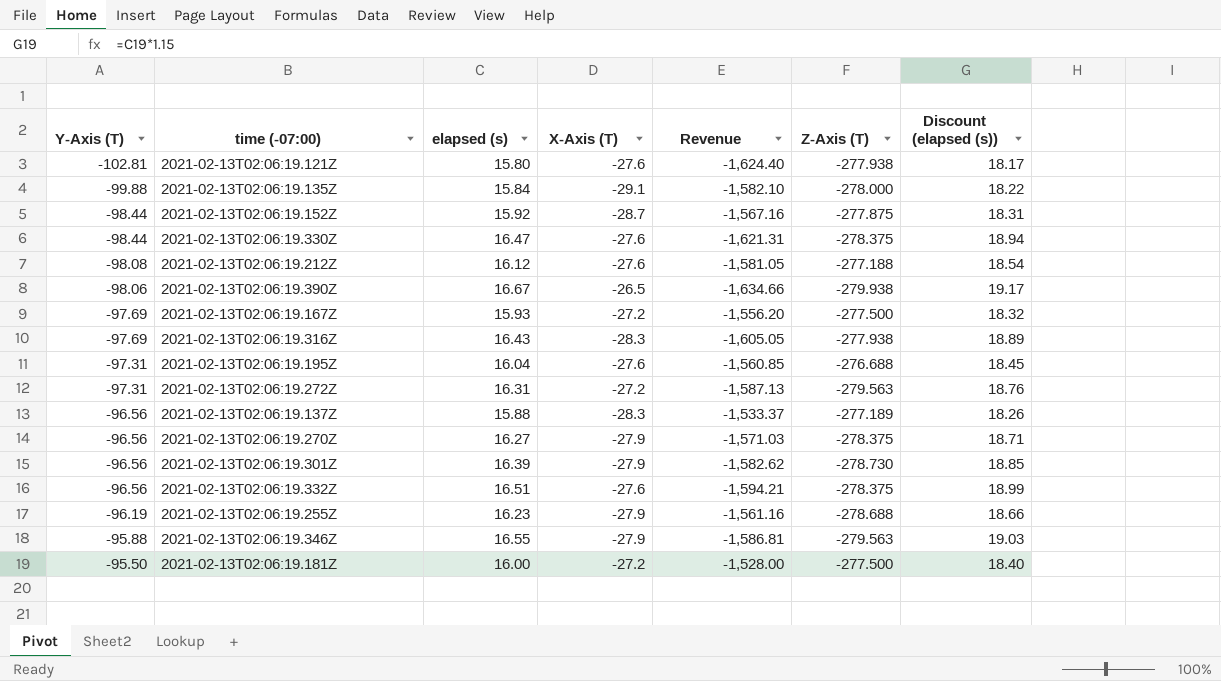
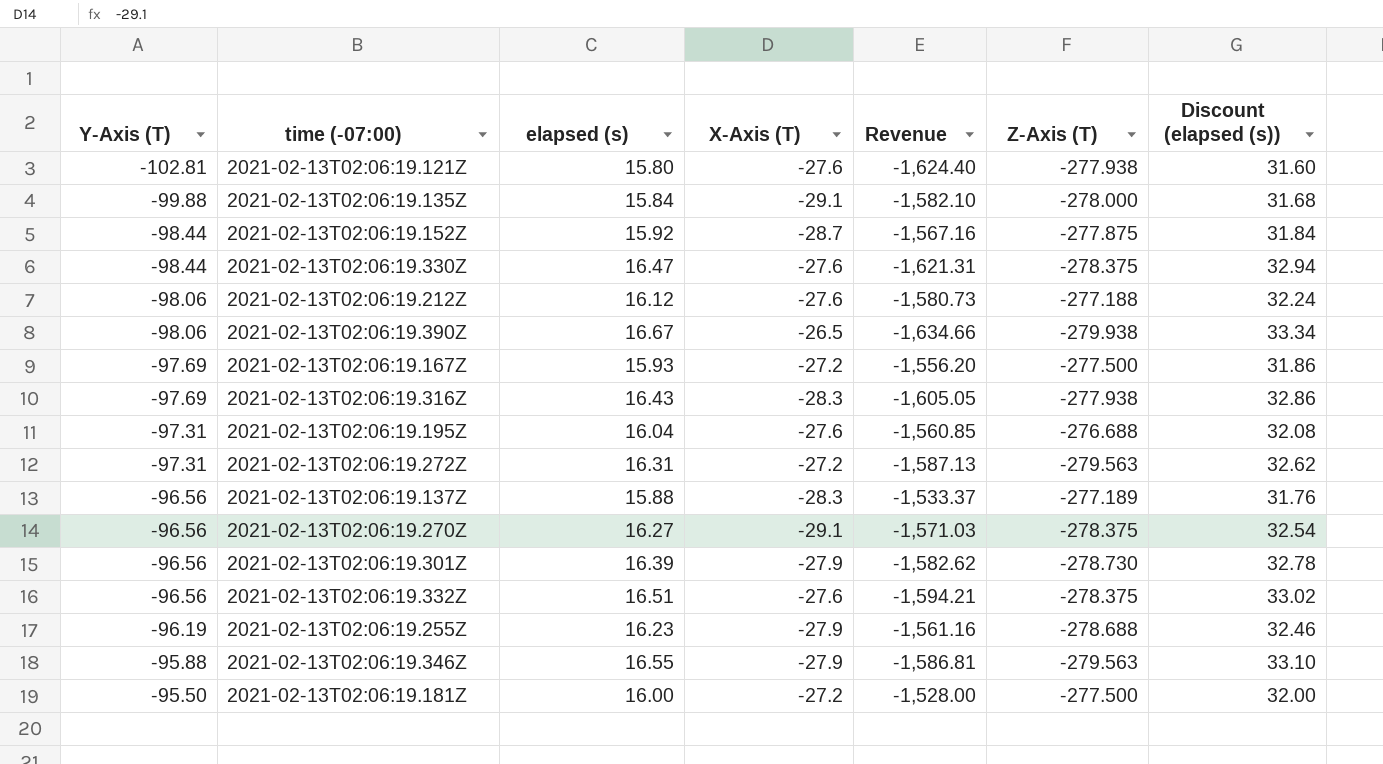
column Discount (elapsed (s)) | formula: [elapsed (s)] * 1.15 -> [elapsed (s)] * 2
2021-02-13T02:06:19.212Z | Y-Axis (T): -98.08 -> -98.06
2021-02-13T02:06:19.212Z | Revenue: -1,581.05 -> -1,580.73
2021-02-13T02:06:19.270Z | X-Axis (T): -27.9 -> -29.1

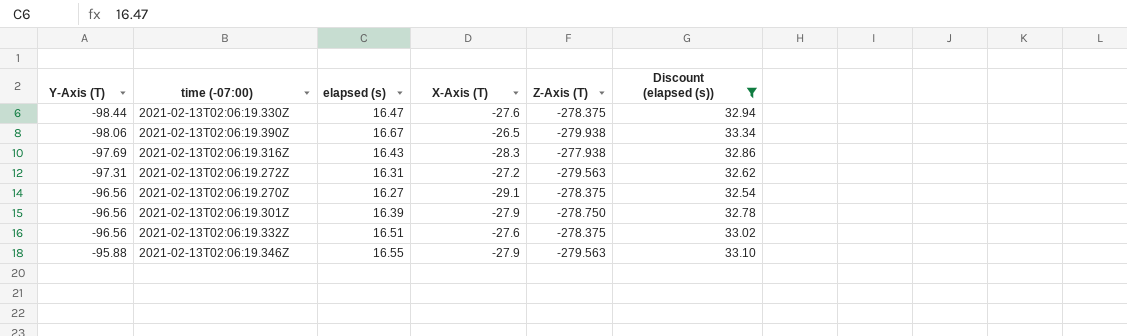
filter: none -> Discount (elapsed (s)) >= 32.54
column Revenue | formula: [Y-Axis (T)] * [elapsed (s)] -> none
2021-02-13T02:06:19.301Z | Z-Axis (T): -278.730 -> -278.750

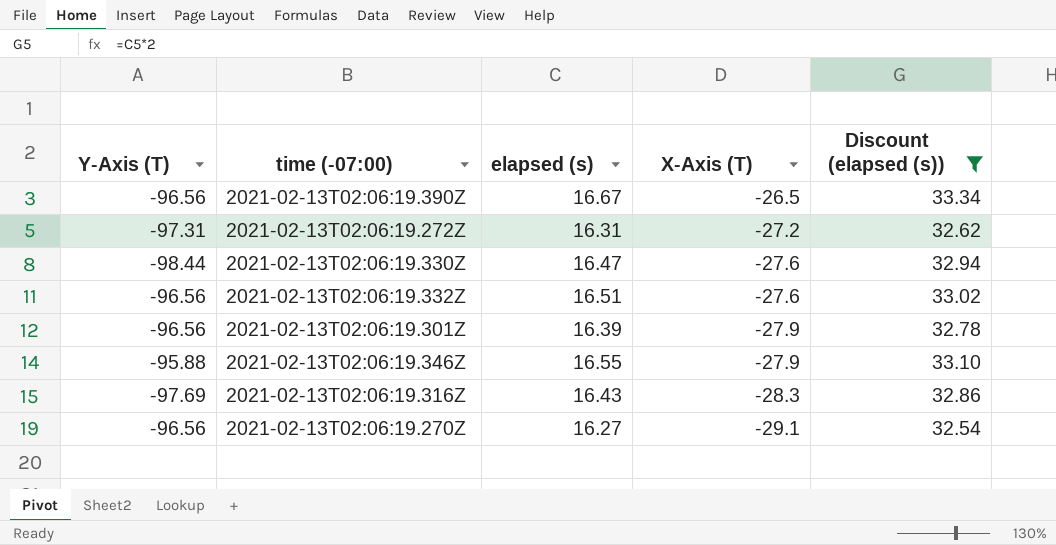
row order: Y-Axis (T) ascending -> X-Axis (T) descending
column Z-Axis (T) | position: 5 -> none
2021-02-13T02:06:19.390Z | Y-Axis (T): -98.06 -> -96.56

